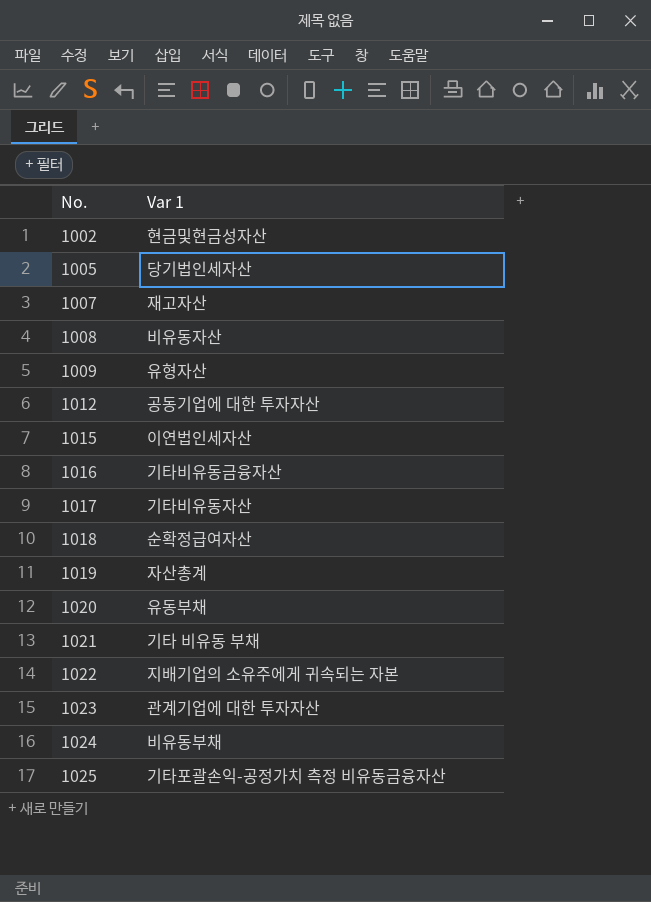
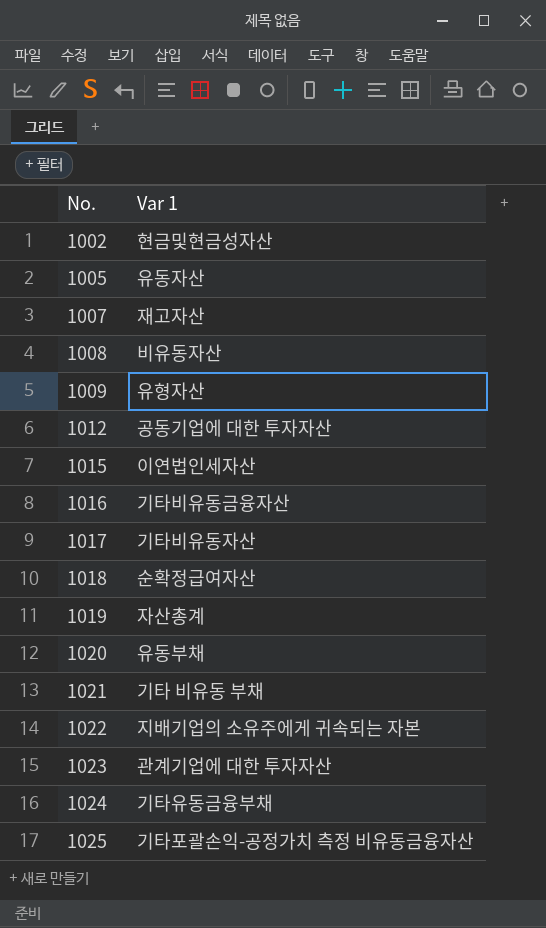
1005 | Var 1: 당기법인세자산 -> 유동자산
1024 | Var 1: 비유동부채 -> 기타유동금융부채

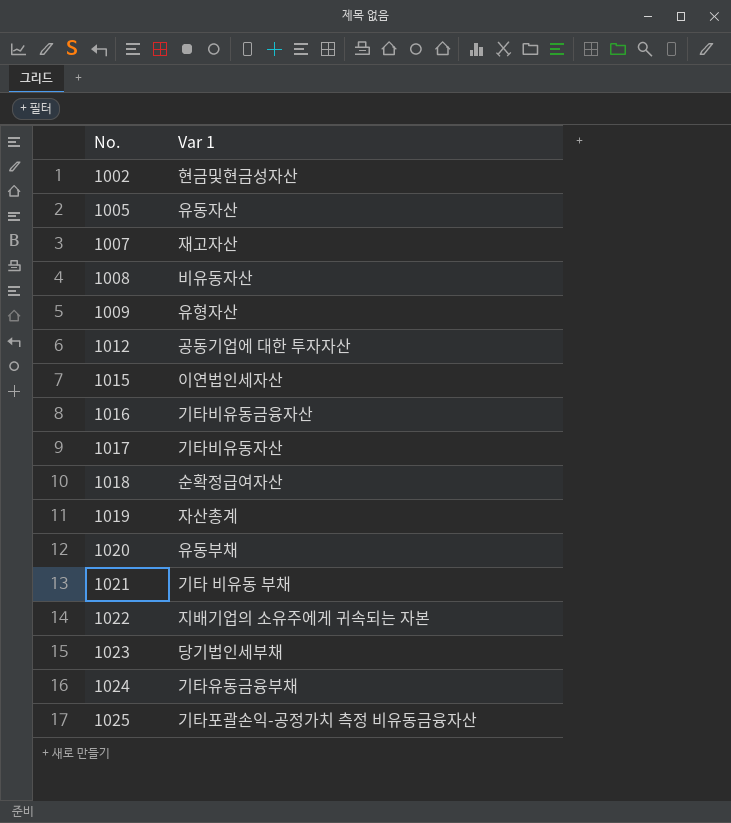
1023 | Var 1: 관계기업에 대한 투자자산 -> 당기법인세부채

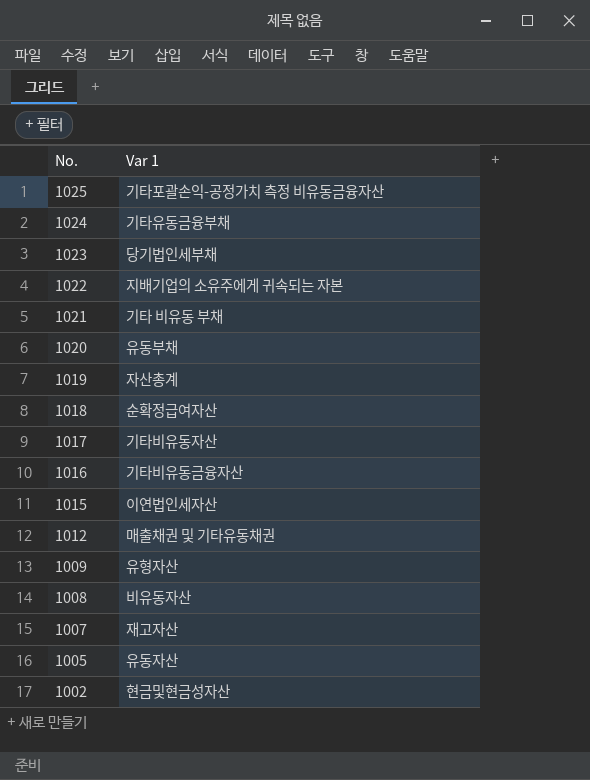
row order: No. ascending -> No. descending
1012 | Var 1: 공동기업에 대한 투자자산 -> 매출채권 및 기타유동채권

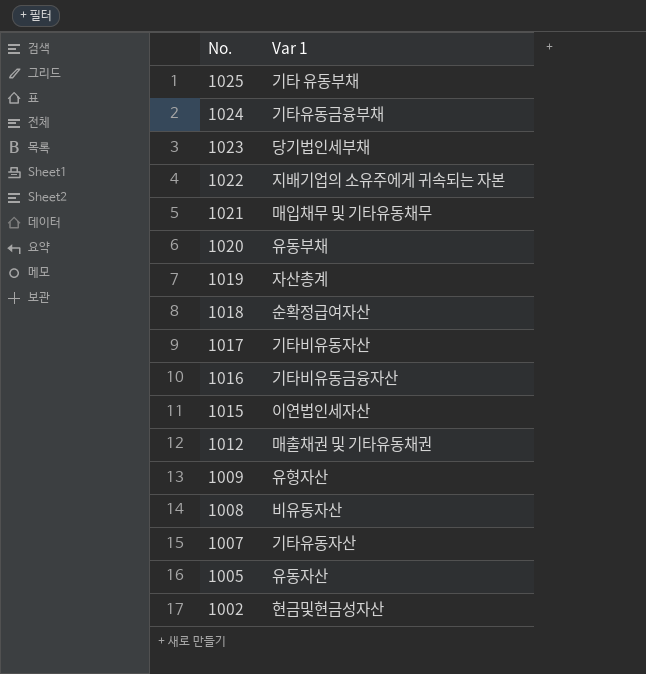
1025 | Var 1: 기타포괄손익-공정가치 측정 비유동금융자산 -> 기타 유동부채
1021 | Var 1: 기타 비유동 부채 -> 매입채무 및 기타유동채무
1007 | Var 1: 재고자산 -> 기타유동자산

